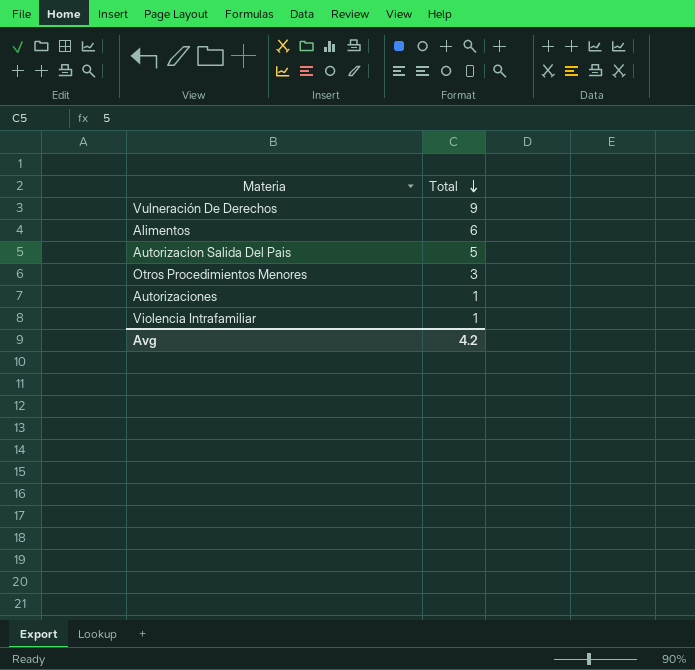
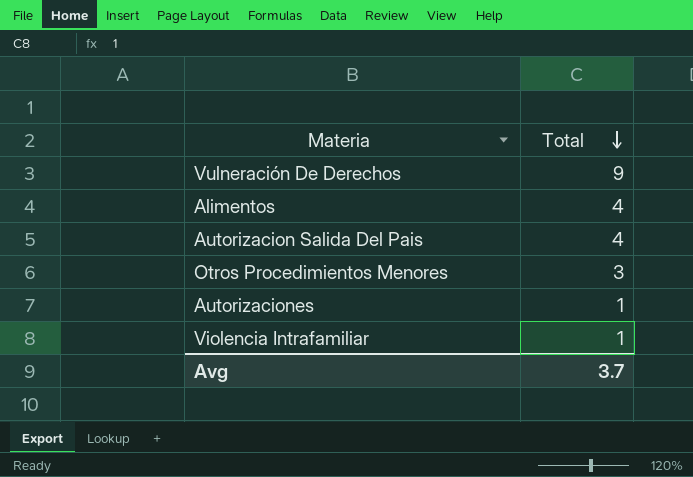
Alimentos | Total: 6 -> 4
Autorizacion Salida Del Pais | Total: 5 -> 4
Avg | Total: 4.2 -> 3.7

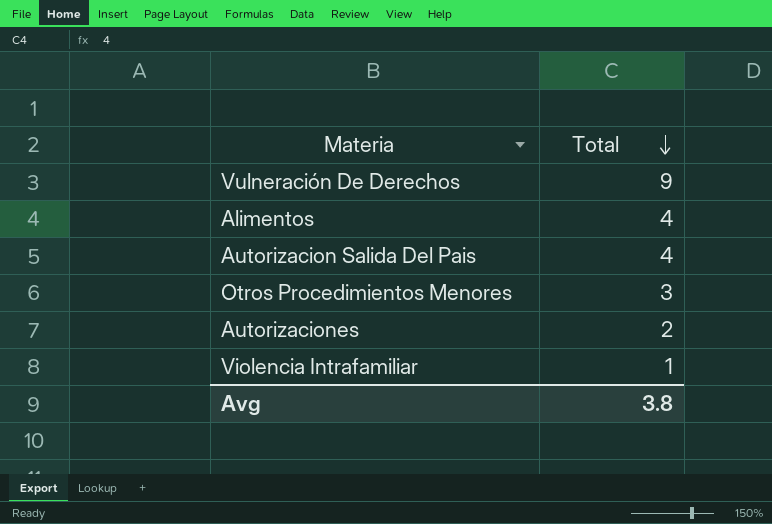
Autorizaciones | Total: 1 -> 2
Avg | Total: 3.7 -> 3.8

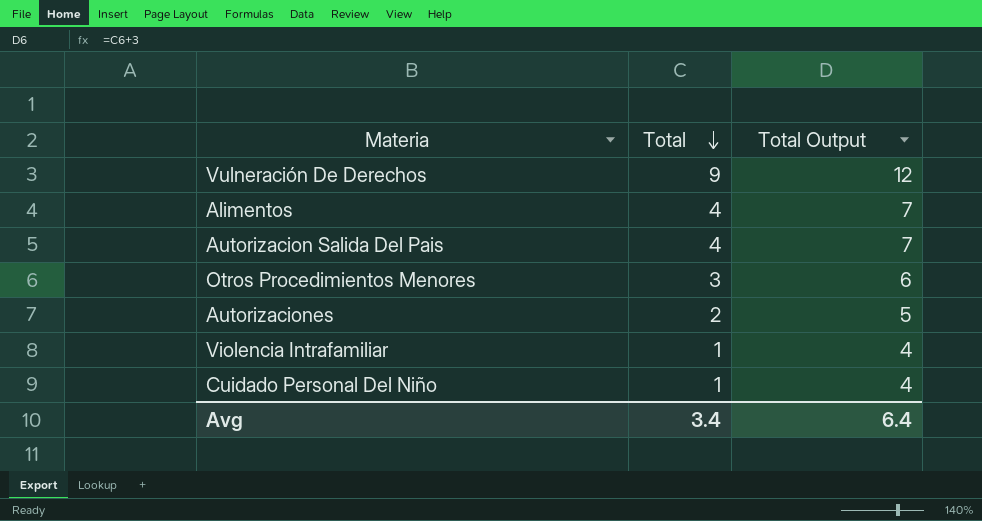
column Total Output | formula: none -> [Total] + 3
row Cuidado Personal Del Niño: none -> 1 | 4
Avg | Total: 3.8 -> 3.4

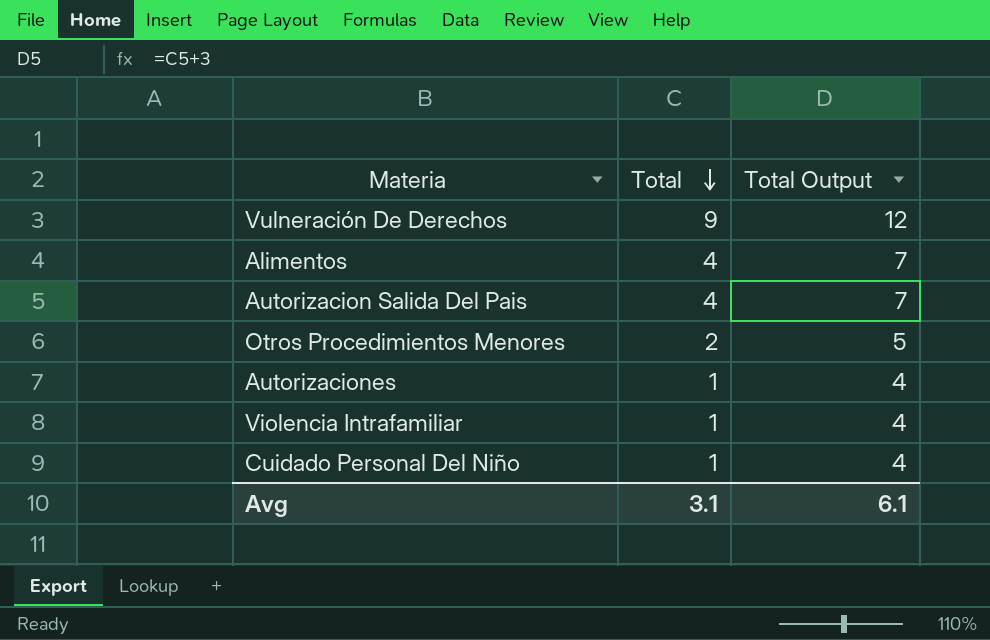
Otros Procedimientos Menores | Total: 3 -> 2
Otros Procedimientos Menores | Total Output: 6 -> 5
Autorizaciones | Total: 2 -> 1
Autorizaciones | Total Output: 5 -> 4
Avg | Total: 3.4 -> 3.1
Avg | Total Output: 6.4 -> 6.1

